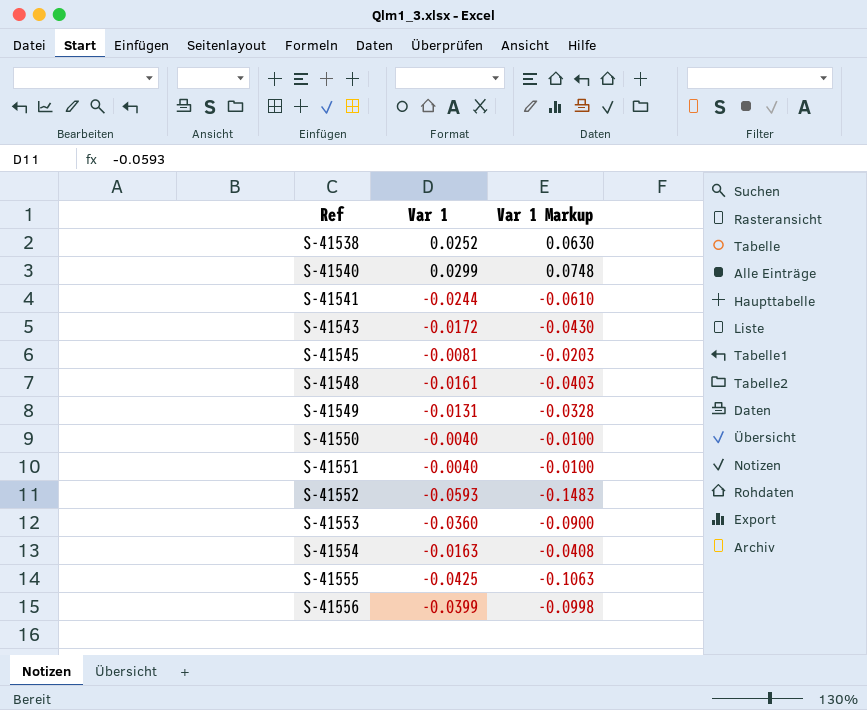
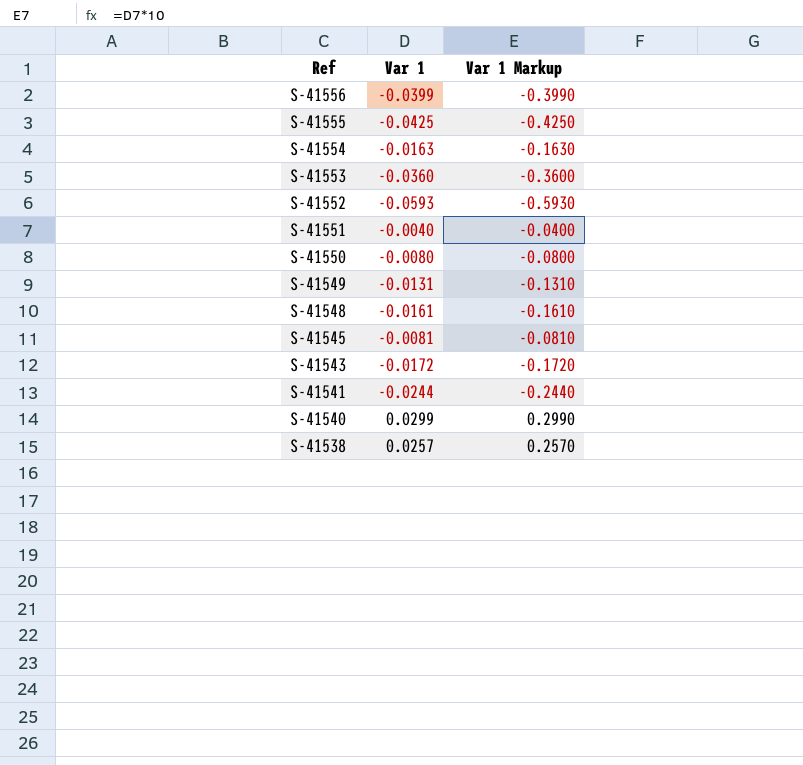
row order: Ref ascending -> Ref descending
column Var 1 Markup | formula: [Var 1] * 2.5 -> [Var 1] * 10
S-41550 | Var 1: -0.0040 -> -0.0080
S-41538 | Var 1: 0.0252 -> 0.0257

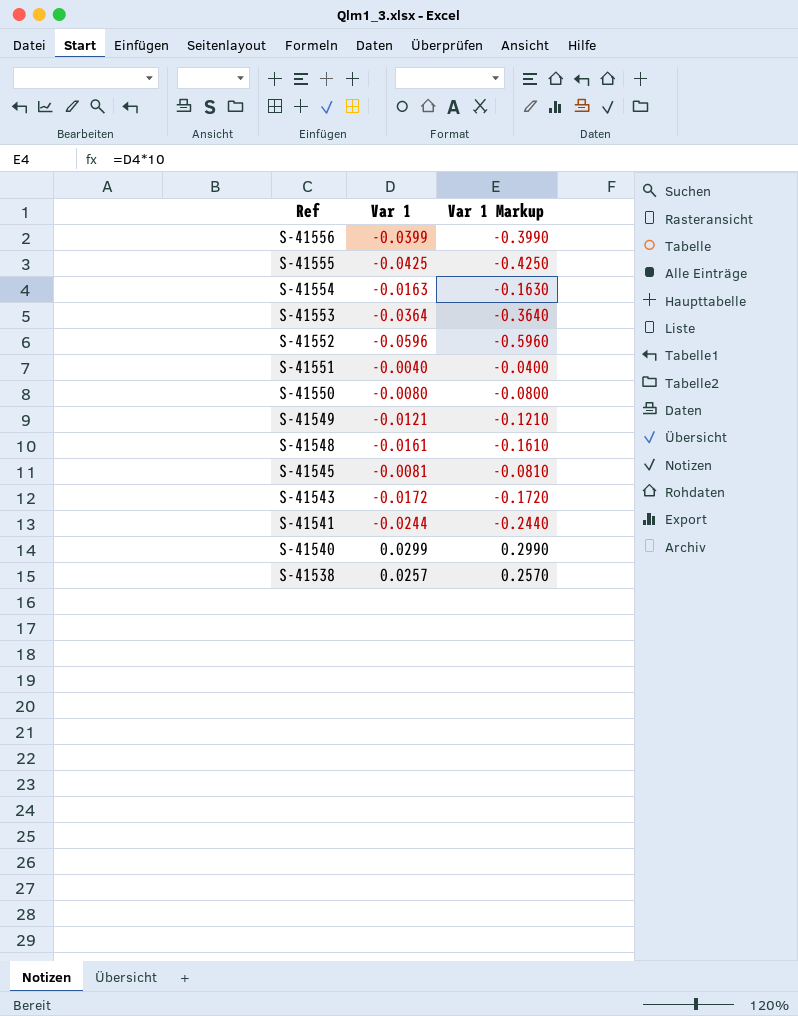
S-41553 | Var 1: -0.0360 -> -0.0364
S-41553 | Var 1 Markup: -0.3600 -> -0.3640
S-41552 | Var 1: -0.0593 -> -0.0596
S-41552 | Var 1 Markup: -0.5930 -> -0.5960
S-41549 | Var 1: -0.0131 -> -0.0121
S-41549 | Var 1 Markup: -0.1310 -> -0.1210

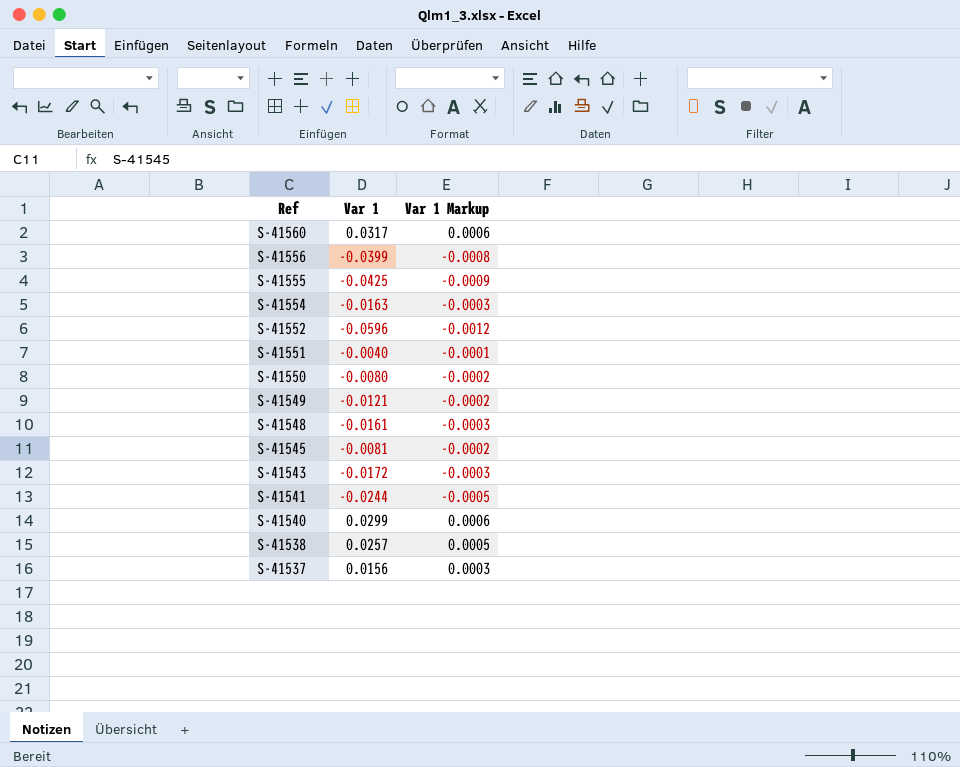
column Var 1 Markup | formula: [Var 1] * 10 -> [Var 1] * 0.02
row S-41553: -0.0364 | -0.3640 -> none
row S-41560: none -> 0.0317 | 0.0006
row S-41537: none -> 0.0156 | 0.0003

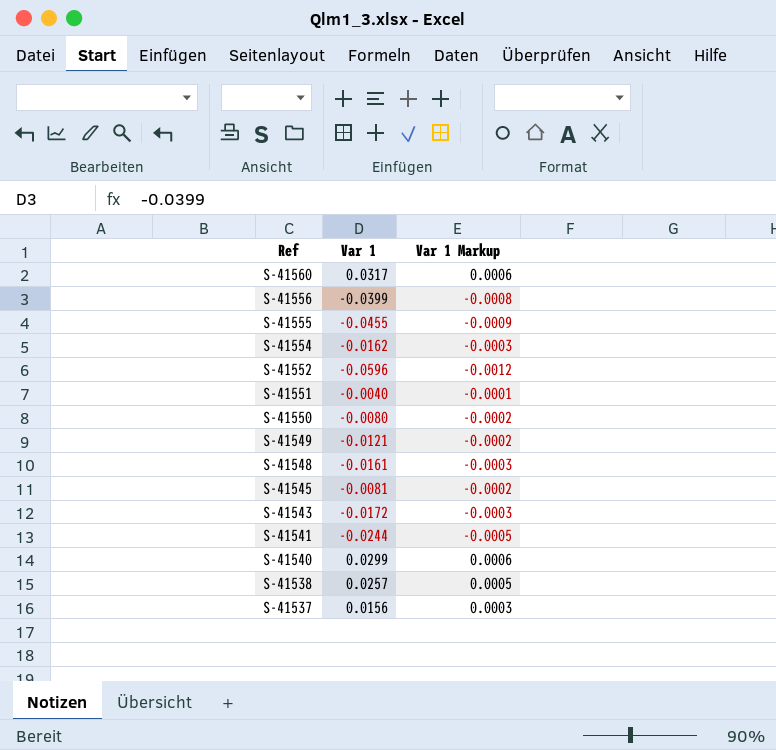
S-41555 | Var 1: -0.0425 -> -0.0455
S-41554 | Var 1: -0.0163 -> -0.0162

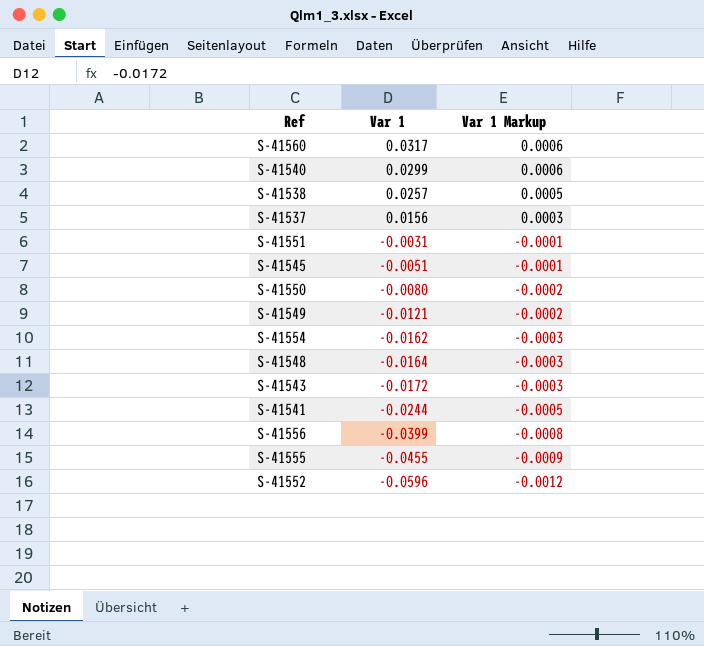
row order: Ref descending -> Var 1 descending
S-41551 | Var 1: -0.0040 -> -0.0031
S-41545 | Var 1: -0.0081 -> -0.0051
S-41545 | Var 1 Markup: -0.0002 -> -0.0001
S-41548 | Var 1: -0.0161 -> -0.0164

